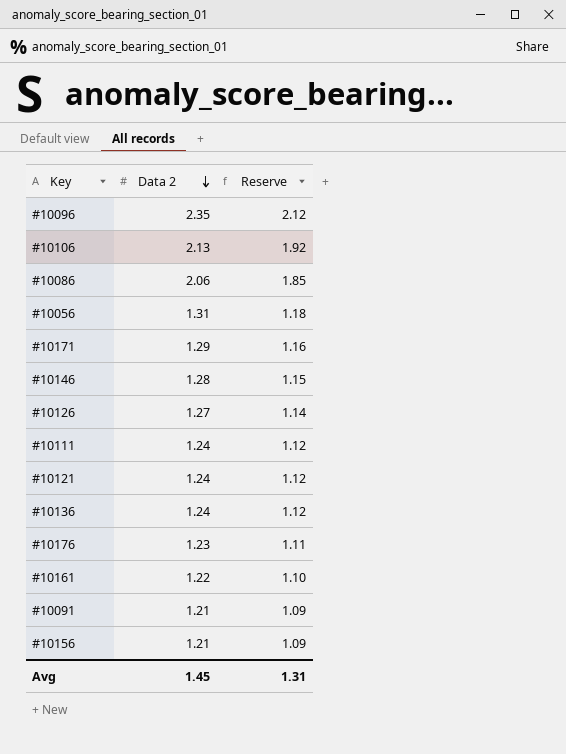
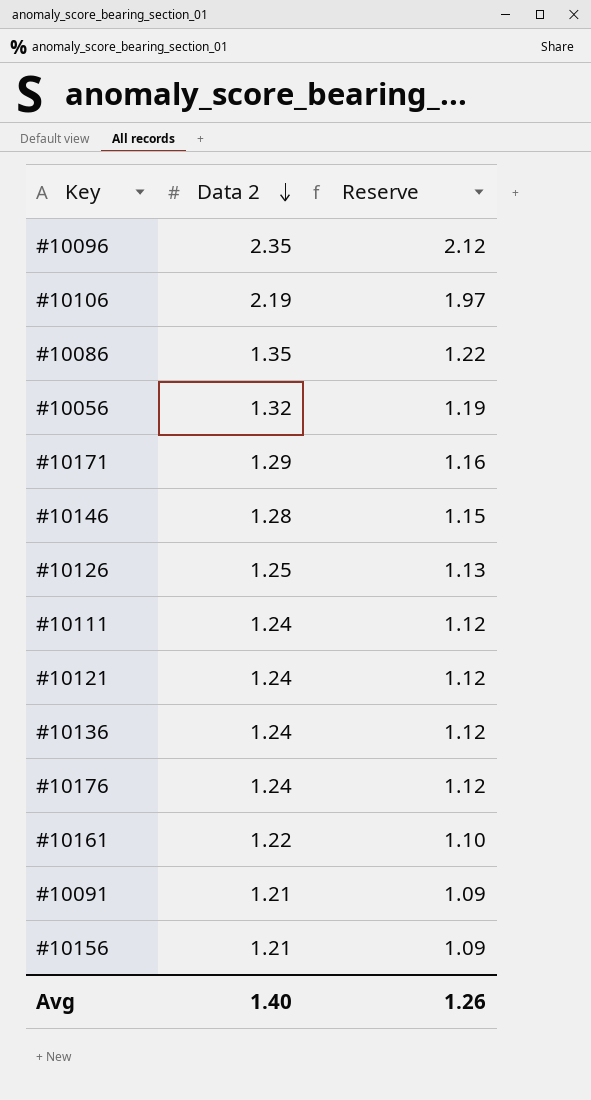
#10106 | Data 2: 2.13 -> 2.19
#10106 | Reserve: 1.92 -> 1.97
#10086 | Data 2: 2.06 -> 1.35
#10086 | Reserve: 1.85 -> 1.22
#10056 | Data 2: 1.31 -> 1.32
#10056 | Reserve: 1.18 -> 1.19
#10126 | Data 2: 1.27 -> 1.25
#10126 | Reserve: 1.14 -> 1.13
#10176 | Data 2: 1.23 -> 1.24
#10176 | Reserve: 1.11 -> 1.12
Avg | Data 2: 1.45 -> 1.40
Avg | Reserve: 1.31 -> 1.26

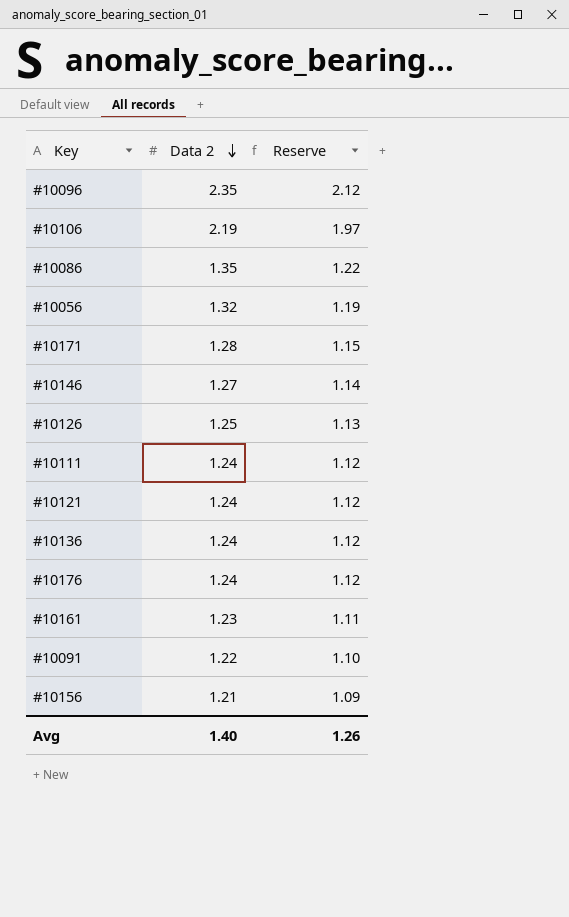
#10171 | Data 2: 1.29 -> 1.28
#10171 | Reserve: 1.16 -> 1.15
#10146 | Data 2: 1.28 -> 1.27
#10146 | Reserve: 1.15 -> 1.14
#10161 | Data 2: 1.22 -> 1.23
#10161 | Reserve: 1.10 -> 1.11
#10091 | Data 2: 1.21 -> 1.22
#10091 | Reserve: 1.09 -> 1.10

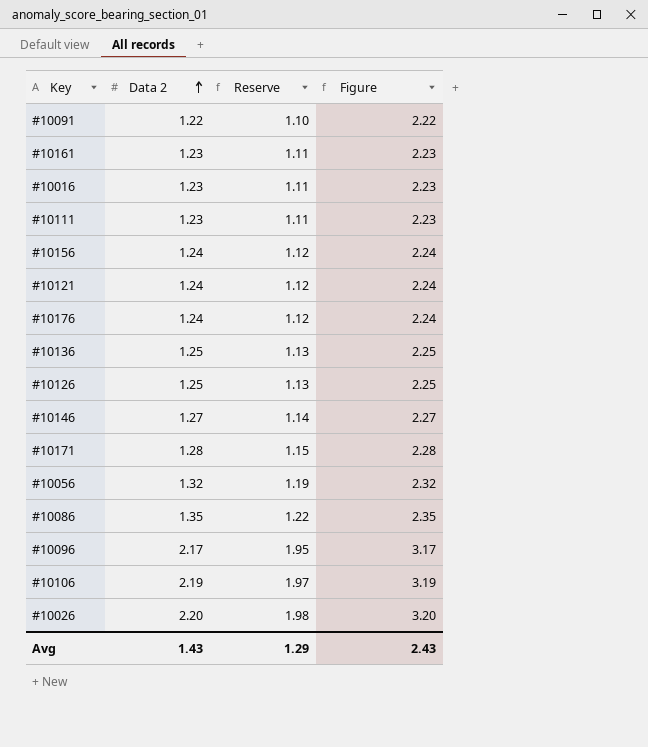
row order: Data 2 descending -> Data 2 ascending
column Figure | formula: none -> [Data 2] + 1
row #10016: none -> 1.23 | 1.11 | 2.23
#10111 | Data 2: 1.24 -> 1.23
#10111 | Reserve: 1.12 -> 1.11
#10156 | Data 2: 1.21 -> 1.24
#10156 | Reserve: 1.09 -> 1.12
#10136 | Data 2: 1.24 -> 1.25
#10136 | Reserve: 1.12 -> 1.13
#10096 | Data 2: 2.35 -> 2.17
#10096 | Reserve: 2.12 -> 1.95
row #10026: none -> 2.20 | 1.98 | 3.20
Avg | Data 2: 1.40 -> 1.43
Avg | Reserve: 1.26 -> 1.29

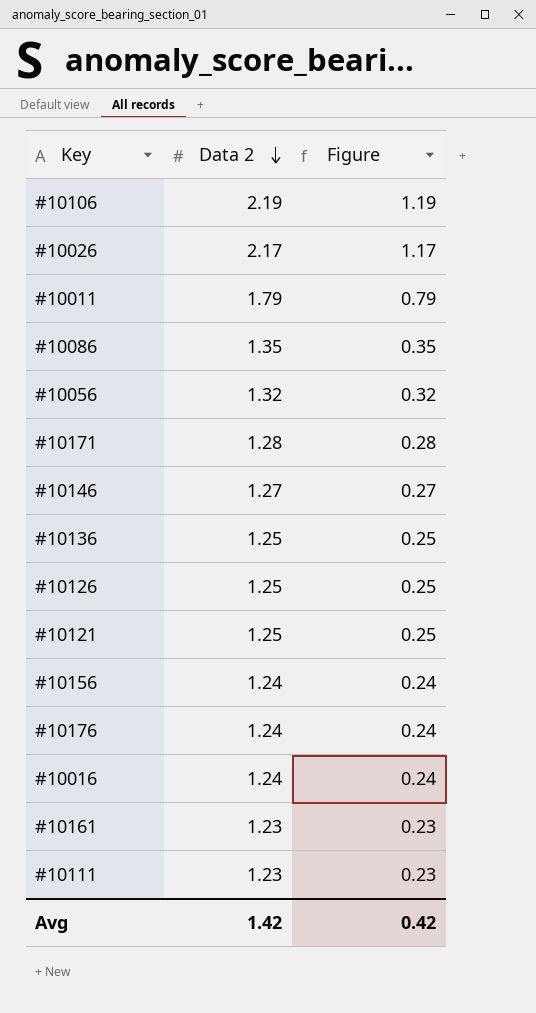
row order: Data 2 ascending -> Data 2 descending
column Reserve | formula: [Data 2] * 0.9 -> none
column Figure | formula: [Data 2] + 1 -> [Data 2] - 1
row #10091: 1.22 | 1.10 | 2.22 -> none
row #10096: 2.17 | 1.95 | 3.17 -> none
#10026 | Data 2: 2.20 -> 2.17
row #10011: none -> 1.79 | 0.79
#10121 | Data 2: 1.24 -> 1.25
#10016 | Data 2: 1.23 -> 1.24
Avg | Data 2: 1.43 -> 1.42
Avg | Figure: 2.43 -> 0.42

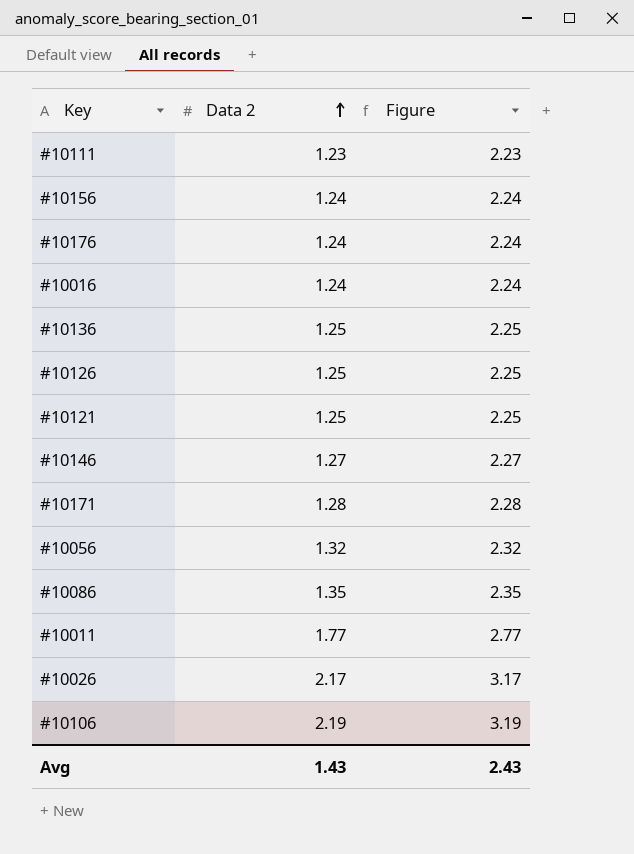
row order: Data 2 descending -> Data 2 ascending
column Figure | formula: [Data 2] - 1 -> [Data 2] + 1
row #10161: 1.23 | 0.23 -> none
#10011 | Data 2: 1.79 -> 1.77
Avg | Data 2: 1.42 -> 1.43
Avg | Figure: 0.42 -> 2.43

